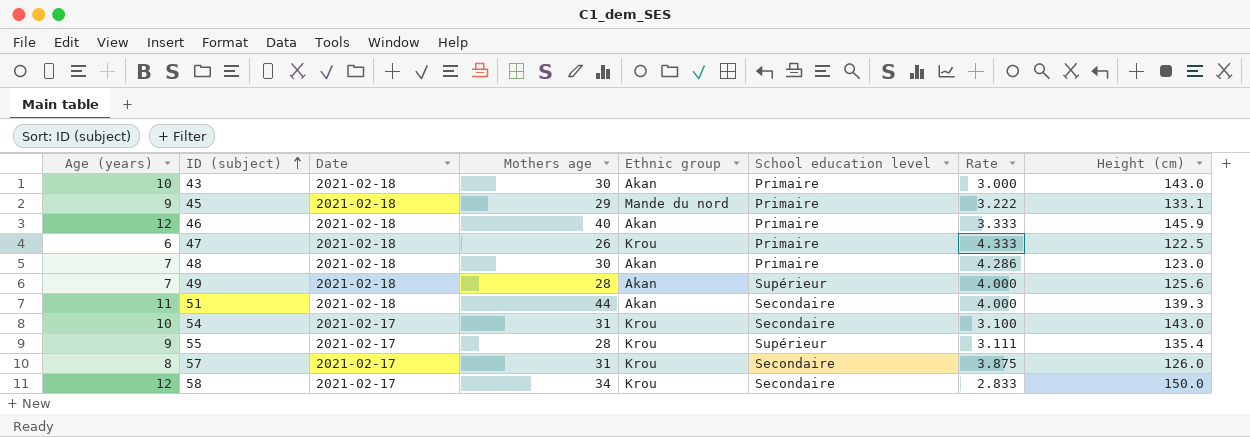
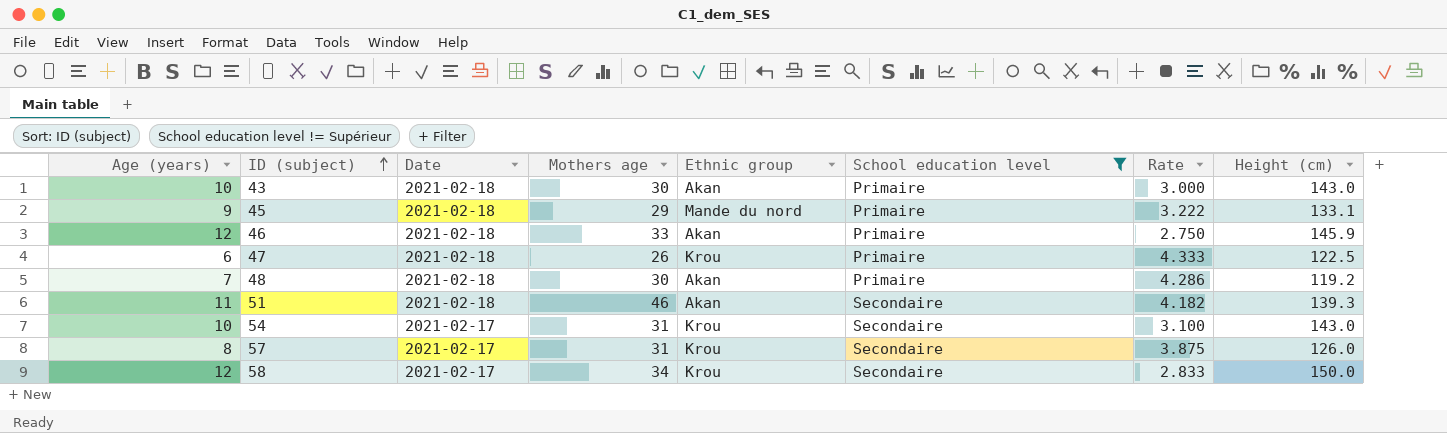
filter: none -> School education level != Supérieur
46 | Mothers age: 40 -> 33
46 | Rate: 3.333 -> 2.750
48 | Height (cm): 123.0 -> 119.2
51 | Mothers age: 44 -> 46
51 | Rate: 4.000 -> 4.182

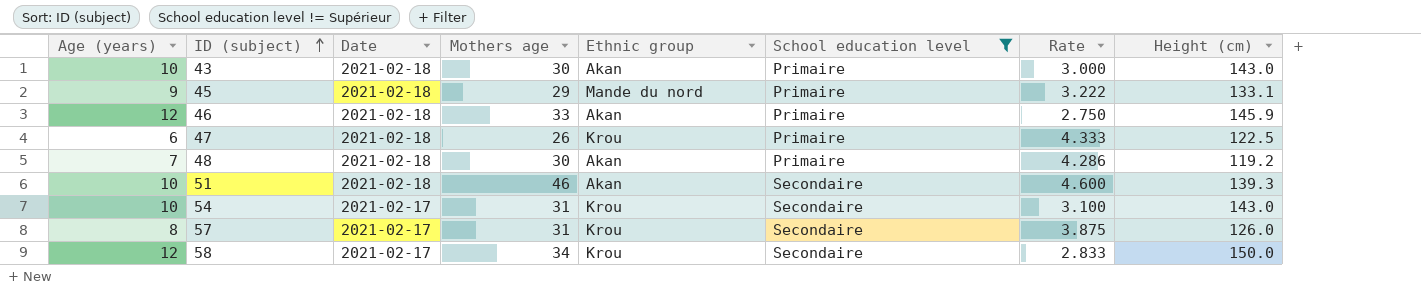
51 | Age (years): 11 -> 10
51 | Rate: 4.182 -> 4.600

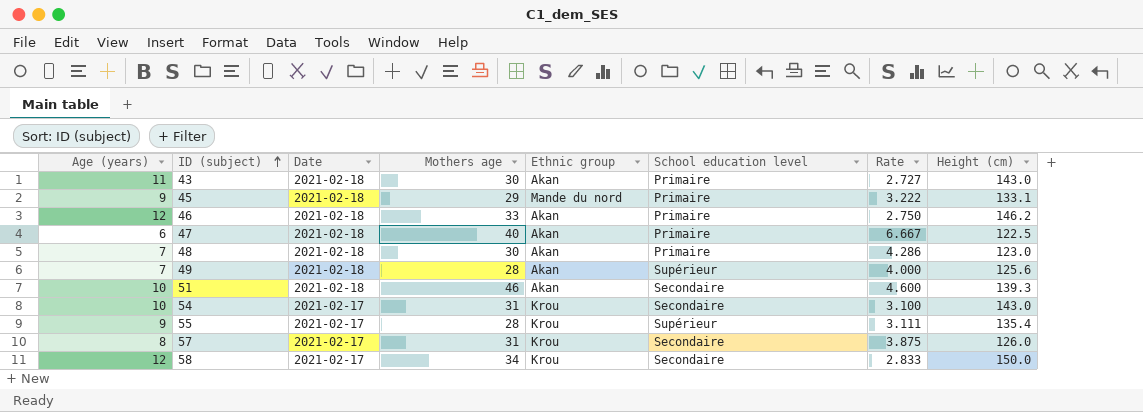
filter: School education level != Supérieur -> none
43 | Age (years): 10 -> 11
43 | Rate: 3.000 -> 2.727
46 | Height (cm): 145.9 -> 146.2
47 | Mothers age: 26 -> 40
47 | Ethnic group: Krou -> Akan
47 | Rate: 4.333 -> 6.667
48 | Height (cm): 119.2 -> 123.0

